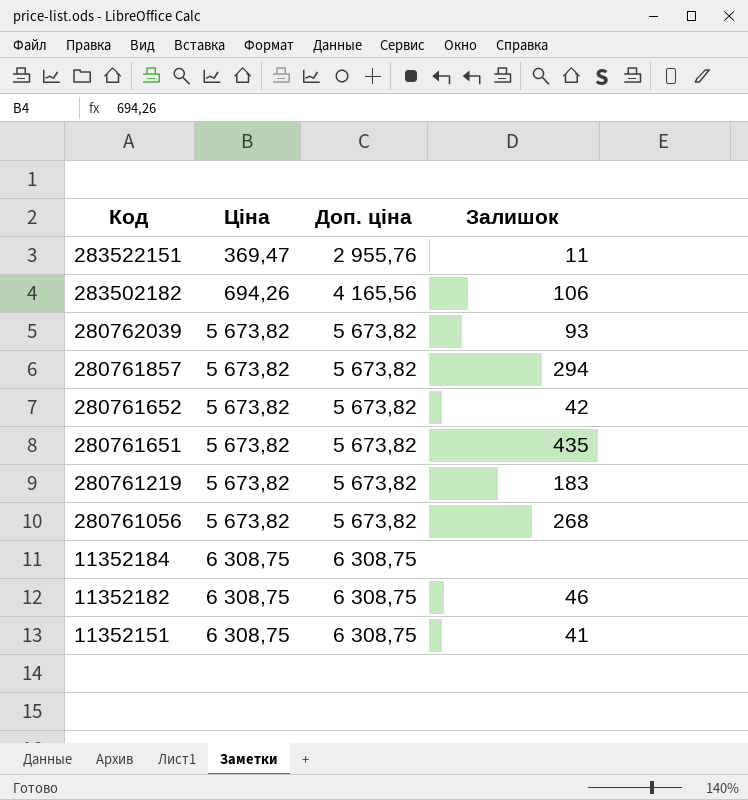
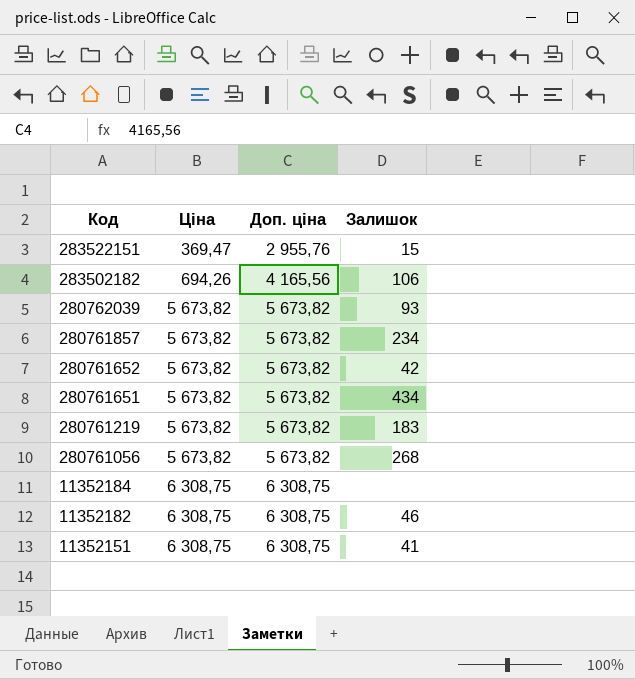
283522151 | Залишок: 11 -> 15
280761857 | Залишок: 294 -> 234
280761651 | Залишок: 435 -> 434

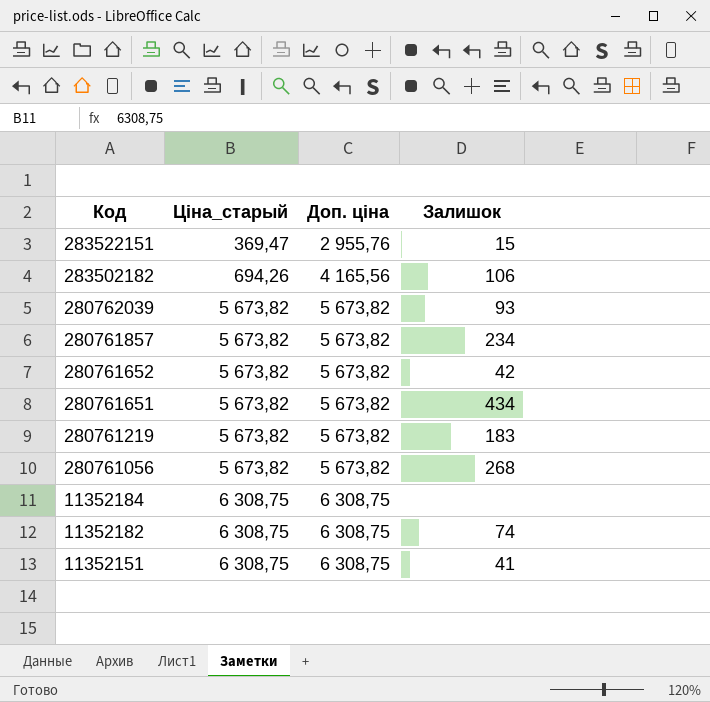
column name: Ціна -> Ціна_старый
11352182 | Залишок: 46 -> 74

